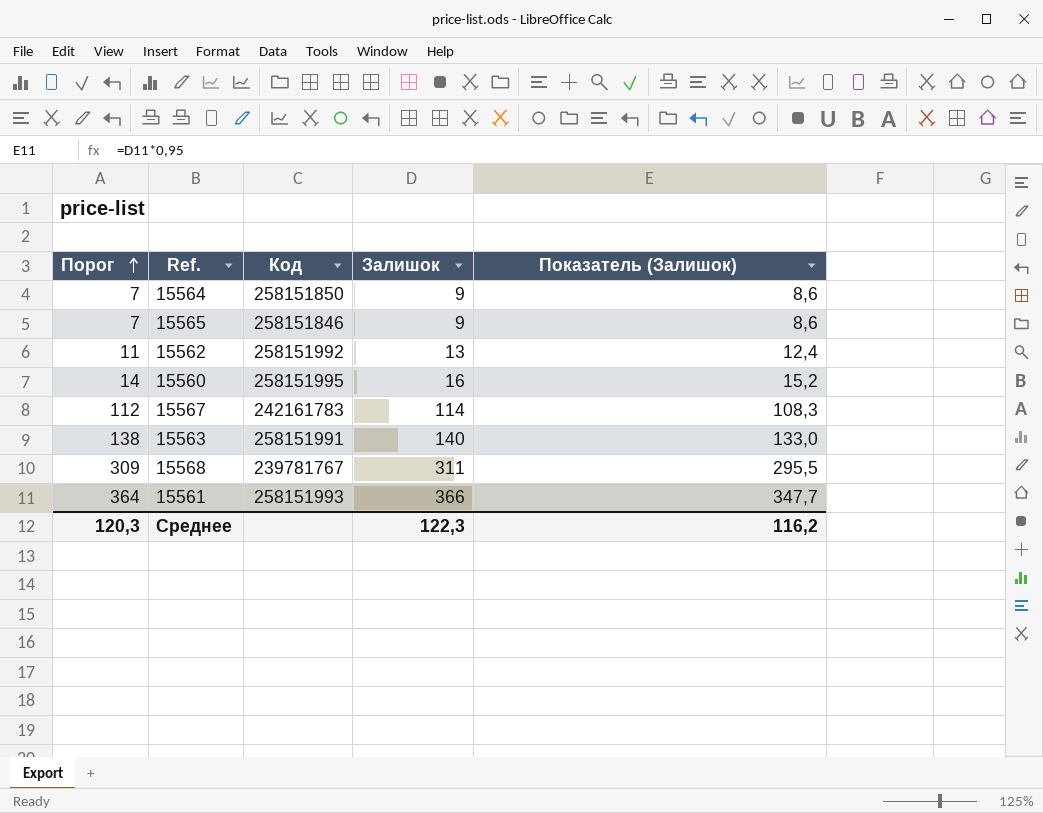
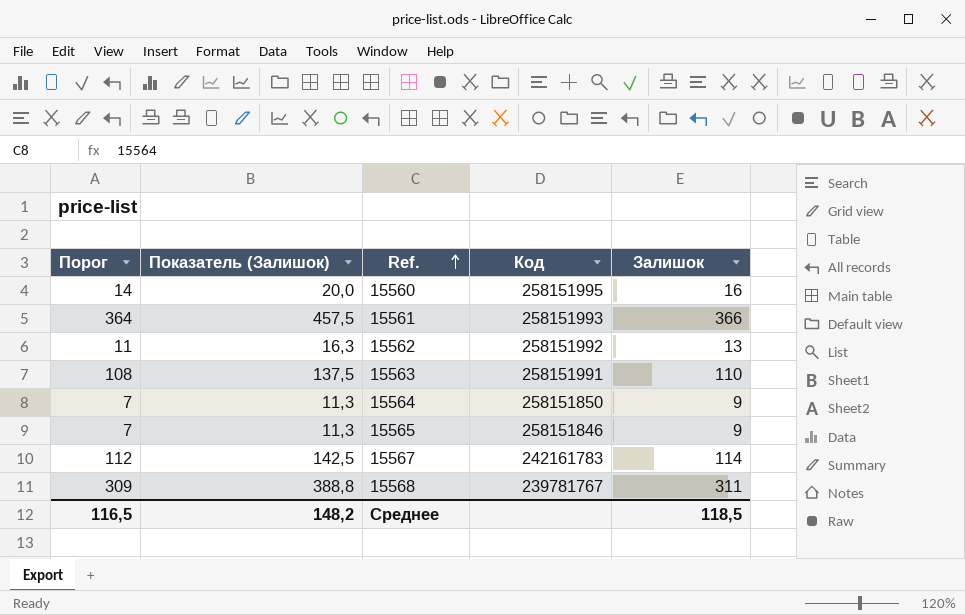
row order: Порог ascending -> Ref. ascending
column Показатель (Залишок) | formula: [Залишок] * 0,95 -> [Залишок] * 1,25
column Показатель (Залишок) | position: 5 -> 2
15563 | Порог: 138 -> 108
15563 | Залишок: 140 -> 110
Среднее | Порог: 120,3 -> 116,5
Среднее | Показатель (Залишок): 116,2 -> 148,2
Среднее | Залишок: 122,3 -> 118,5

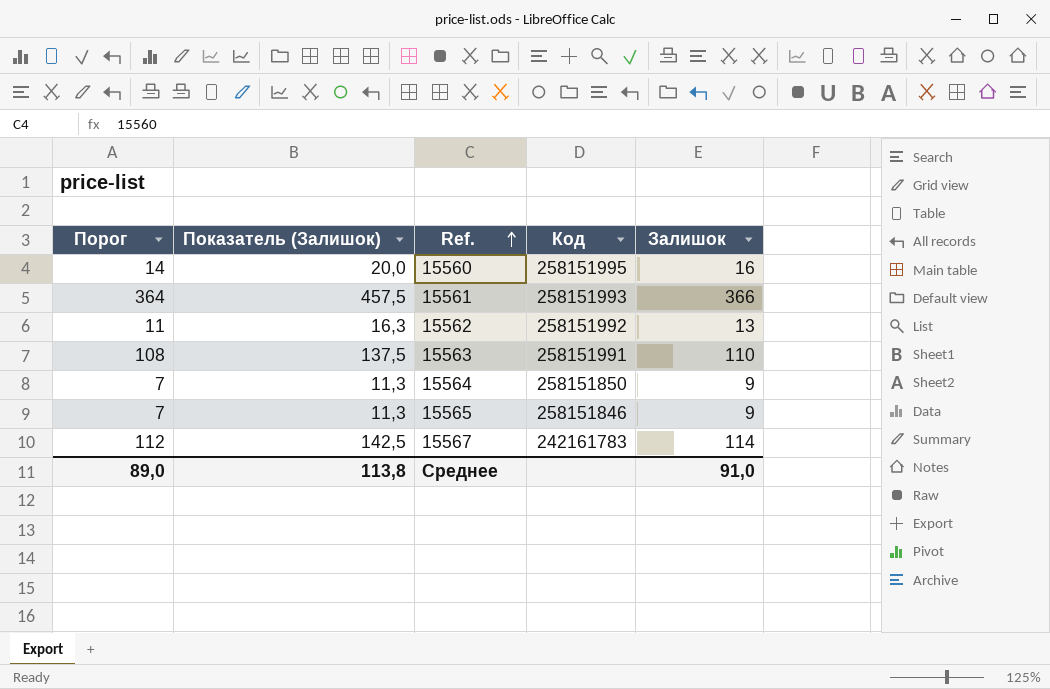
row 15568: 309 | 388,8 | 239781767 | 311 -> none
Среднее | Порог: 116,5 -> 89,0
Среднее | Показатель (Залишок): 148,2 -> 113,8
Среднее | Залишок: 118,5 -> 91,0

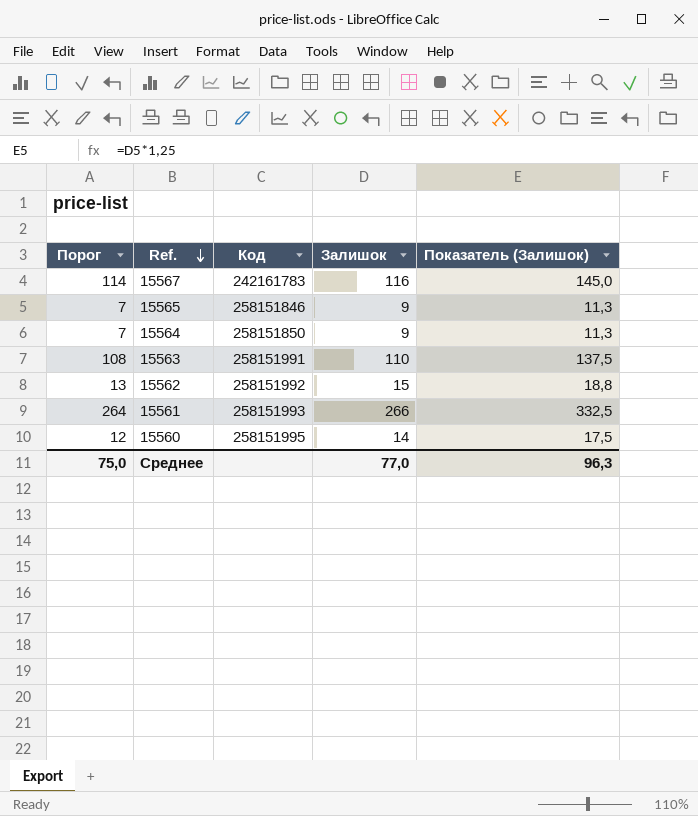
row order: Ref. ascending -> Ref. descending
column Показатель (Залишок) | position: 2 -> 5
15567 | Порог: 112 -> 114
15567 | Залишок: 114 -> 116
15567 | Показатель (Залишок): 142,5 -> 145,0
15562 | Порог: 11 -> 13
15562 | Залишок: 13 -> 15
15562 | Показатель (Залишок): 16,3 -> 18,8
15561 | Порог: 364 -> 264
15561 | Залишок: 366 -> 266
15561 | Показатель (Залишок): 457,5 -> 332,5
15560 | Порог: 14 -> 12
15560 | Залишок: 16 -> 14
15560 | Показатель (Залишок): 20,0 -> 17,5
Среднее | Порог: 89,0 -> 75,0
Среднее | Залишок: 91,0 -> 77,0
Среднее | Показатель (Залишок): 113,8 -> 96,3

